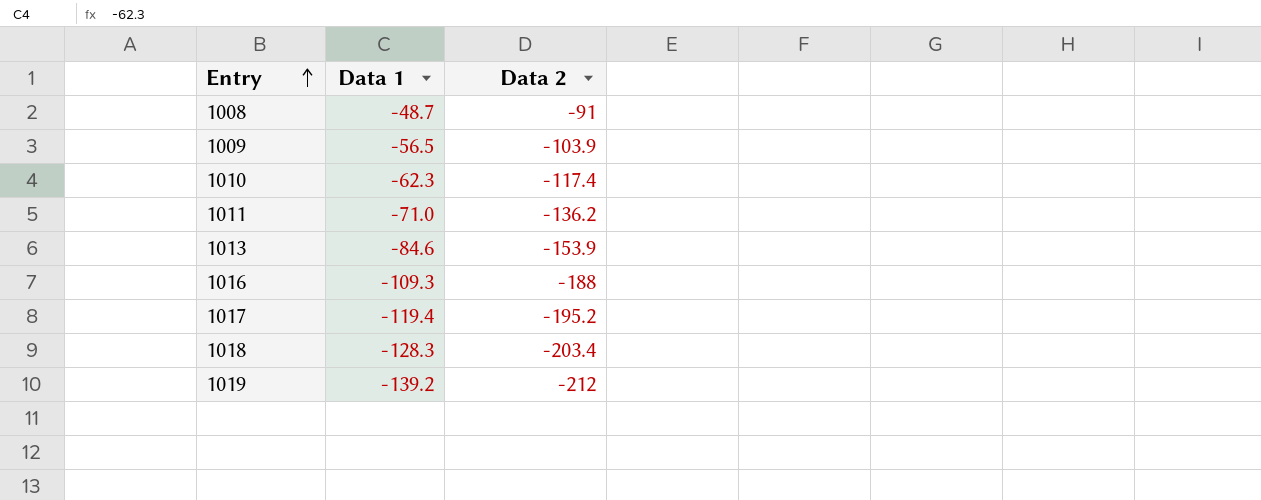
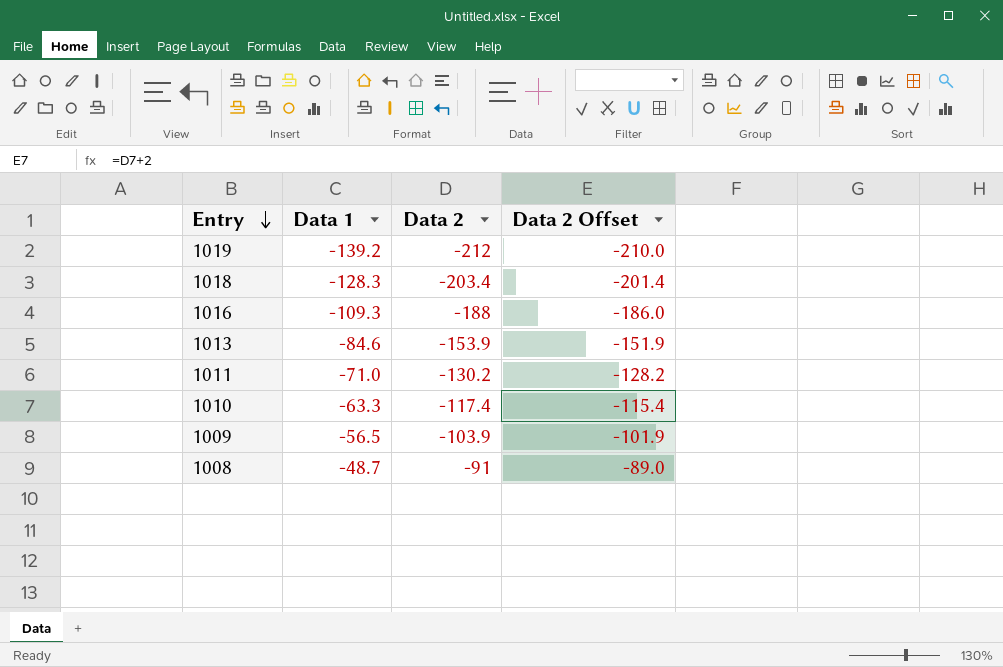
row order: Entry ascending -> Entry descending
column Data 2 Offset | formula: none -> [Data 2] + 2
row 1017: -119.4 | -195.2 -> none
1011 | Data 2: -136.2 -> -130.2
1010 | Data 1: -62.3 -> -63.3

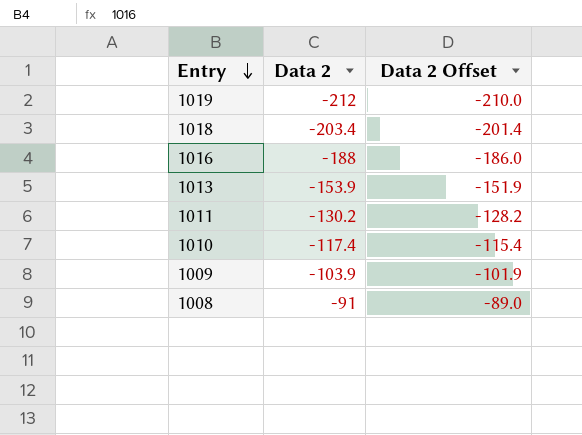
column Data 1 | position: 2 -> none

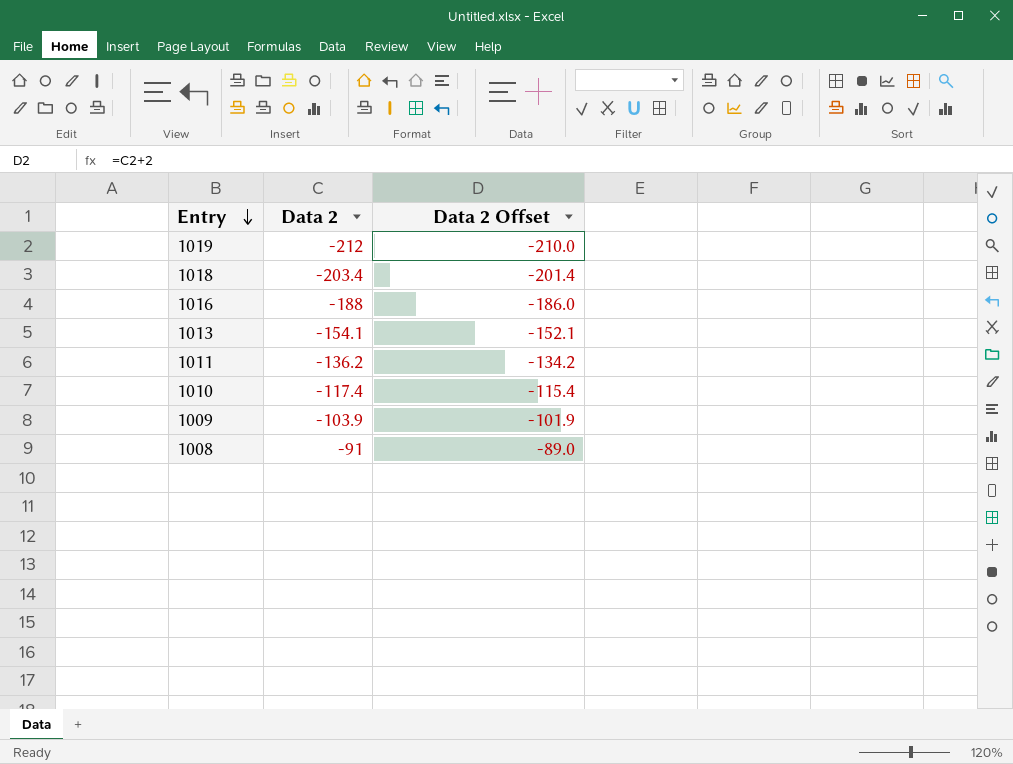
1013 | Data 2: -153.9 -> -154.1
1013 | Data 2 Offset: -151.9 -> -152.1
1011 | Data 2: -130.2 -> -136.2
1011 | Data 2 Offset: -128.2 -> -134.2

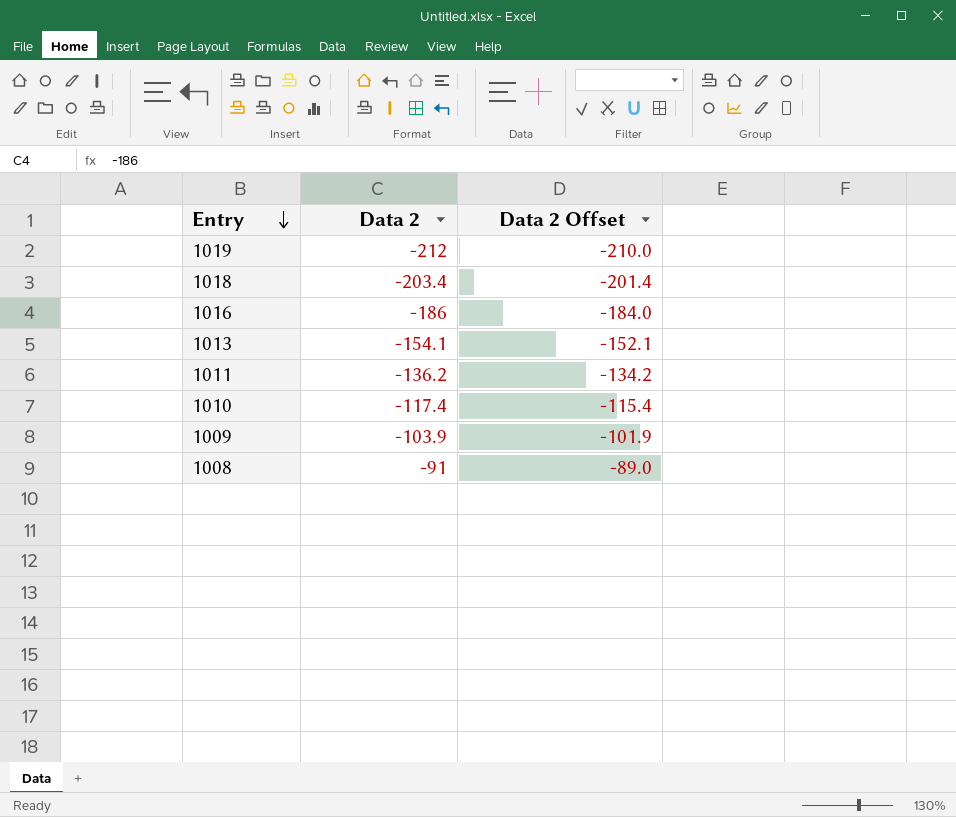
1016 | Data 2: -188 -> -186
1016 | Data 2 Offset: -186.0 -> -184.0

